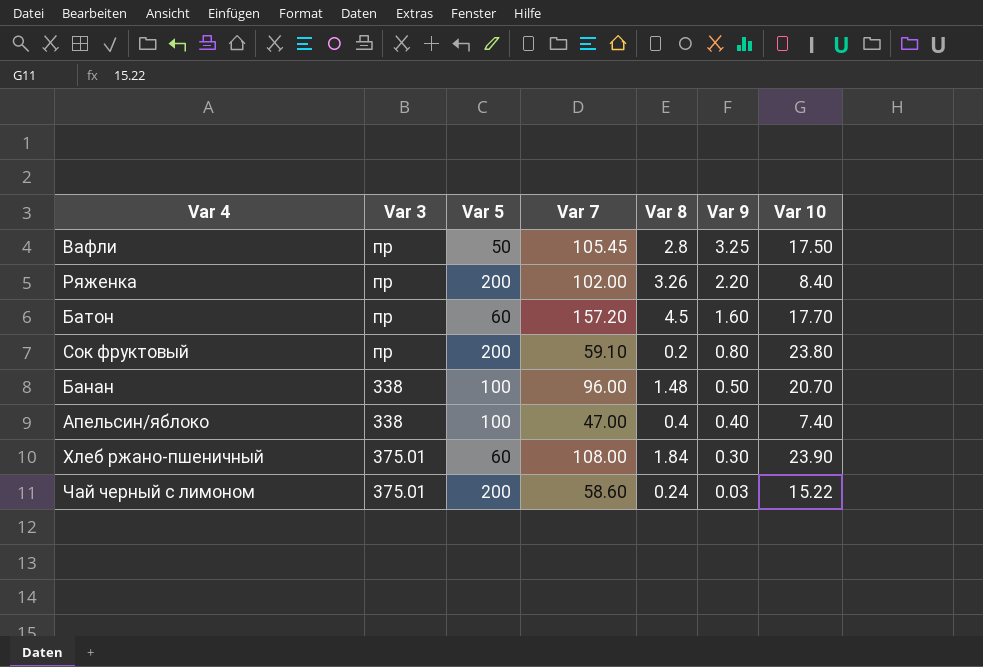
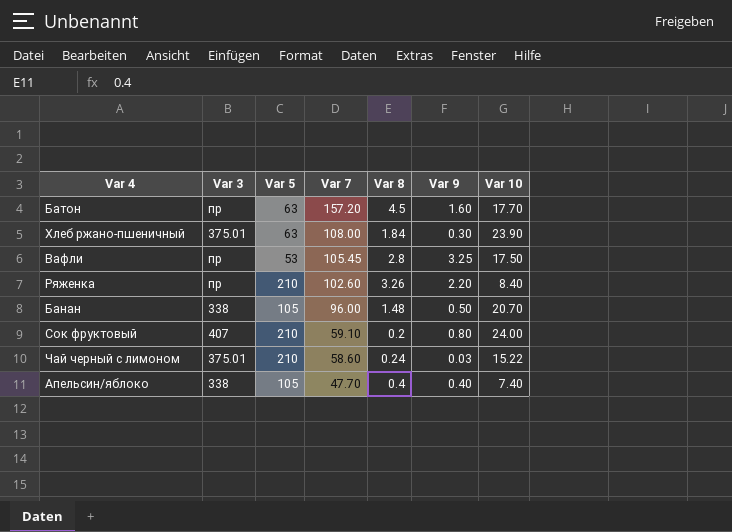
row order: Var 9 descending -> Var 7 descending
Батон | Var 5: 60 -> 63
Хлеб ржано-пшеничный | Var 5: 60 -> 63
Вафли | Var 5: 50 -> 53
Ряженка | Var 5: 200 -> 210
Ряженка | Var 7: 102.00 -> 102.60
Банан | Var 5: 100 -> 105
Сок фруктовый | Var 3: пр -> 407
Сок фруктовый | Var 5: 200 -> 210
Сок фруктовый | Var 10: 23.80 -> 24.00
Чай черный с лимоном | Var 5: 200 -> 210
Апельсин/яблоко | Var 5: 100 -> 105
Апельсин/яблоко | Var 7: 47.00 -> 47.70

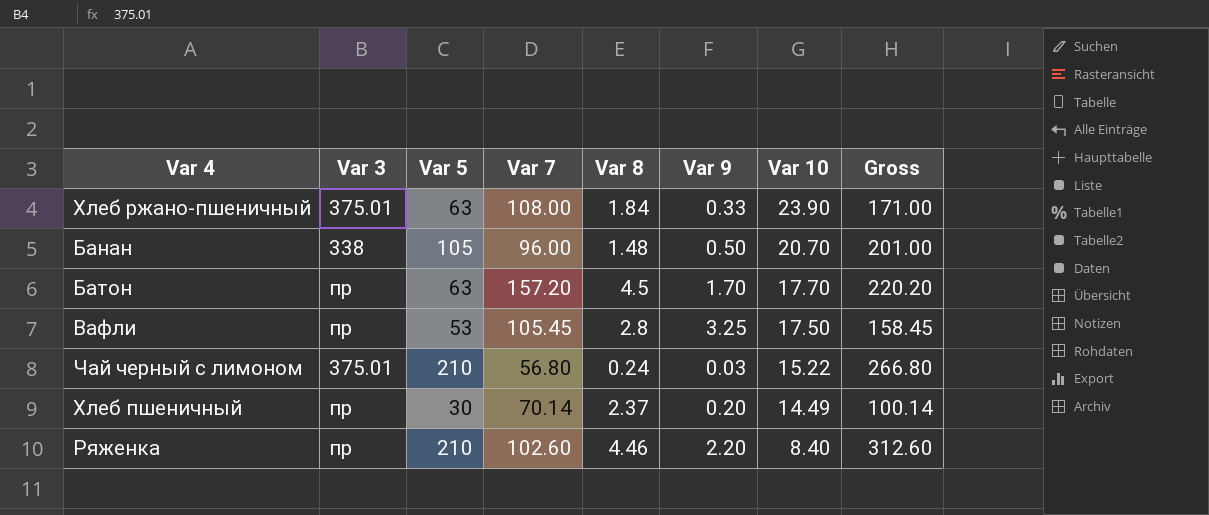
row order: Var 7 descending -> Var 10 descending
column Gross | formula: none -> [Var 5] + [Var 7]
row Сок фруктовый: 407 | 210 | 59.10 | 0.2 | 0.80 | 24.00 -> none
row Апельсин/яблоко: 338 | 105 | 47.70 | 0.4 | 0.40 | 7.40 -> none
Хлеб ржано-пшеничный | Var 9: 0.30 -> 0.33
Батон | Var 9: 1.60 -> 1.70
Чай черный с лимоном | Var 7: 58.60 -> 56.80
row Хлеб пшеничный: none -> пр | 30 | 70.14 | 2.37 | 0.20 | 14.49 | 100.14
Ряженка | Var 8: 3.26 -> 4.46

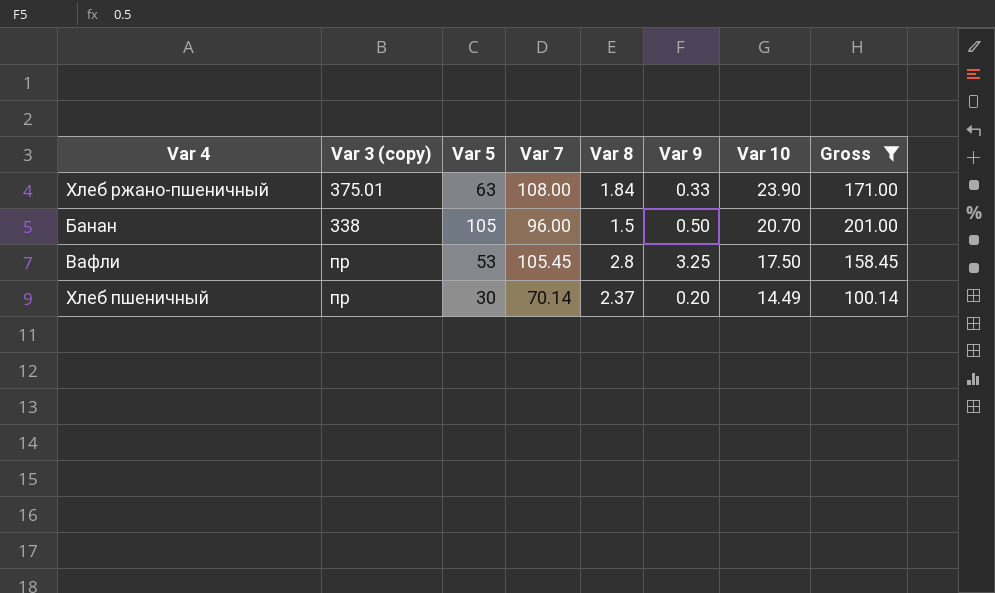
filter: none -> Gross <= 201.00
column name: Var 3 -> Var 3 (copy)
Банан | Var 8: 1.48 -> 1.5

